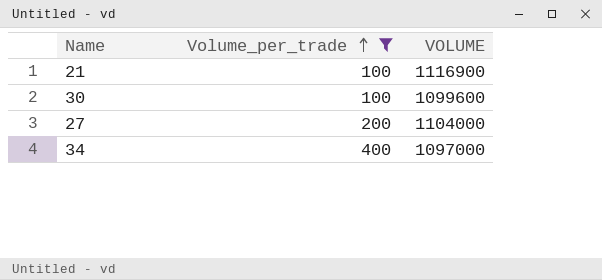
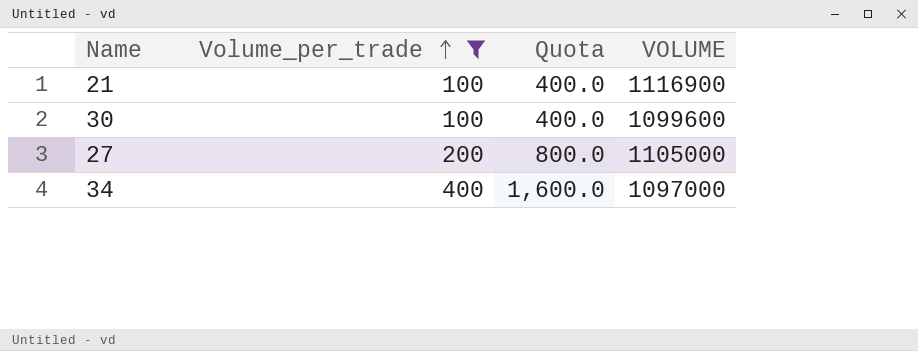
column Quota | formula: none -> [Volume_per_trade] * 4
27 | VOLUME: 1104000 -> 1105000

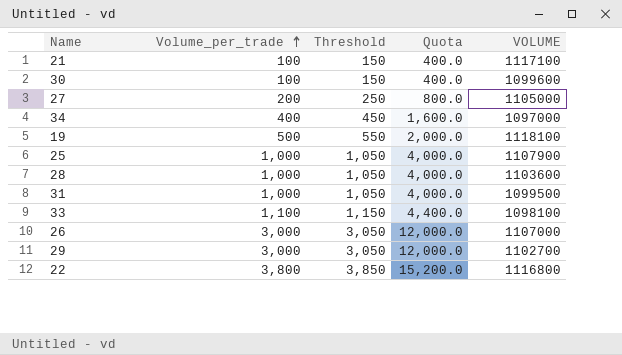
filter: Volume_per_trade <= 400 -> none
column Threshold | formula: none -> [Volume_per_trade] + 50
21 | VOLUME: 1116900 -> 1117100

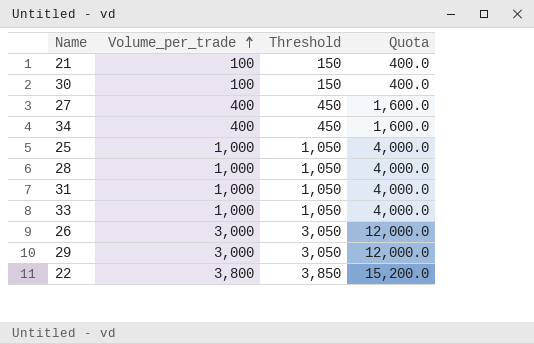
column VOLUME | position: 5 -> none
row 19: 500 | 550 | 2,000.0 | 1118100 -> none
27 | Volume_per_trade: 200 -> 400
27 | Threshold: 250 -> 450
27 | Quota: 800.0 -> 1,600.0
33 | Volume_per_trade: 1,100 -> 1,000
33 | Threshold: 1,150 -> 1,050
33 | Quota: 4,400.0 -> 4,000.0

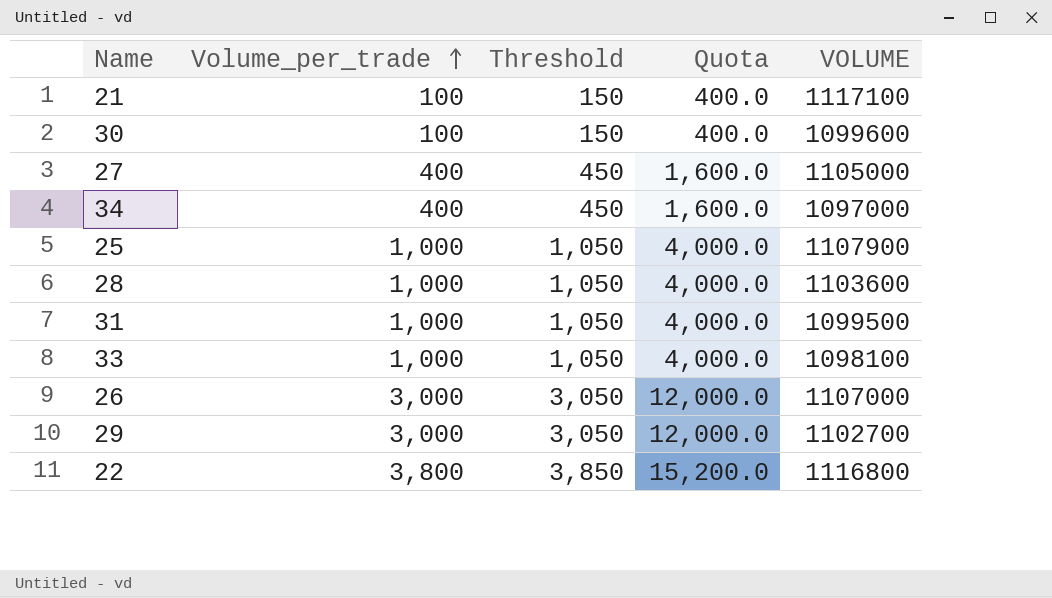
column VOLUME | position: none -> 5

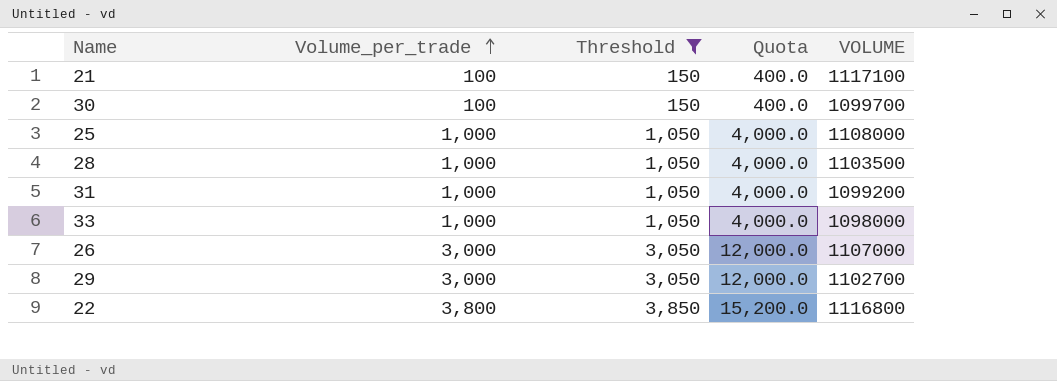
filter: none -> Threshold != 450
30 | VOLUME: 1099600 -> 1099700
25 | VOLUME: 1107900 -> 1108000
28 | VOLUME: 1103600 -> 1103500
31 | VOLUME: 1099500 -> 1099200
33 | VOLUME: 1098100 -> 1098000

